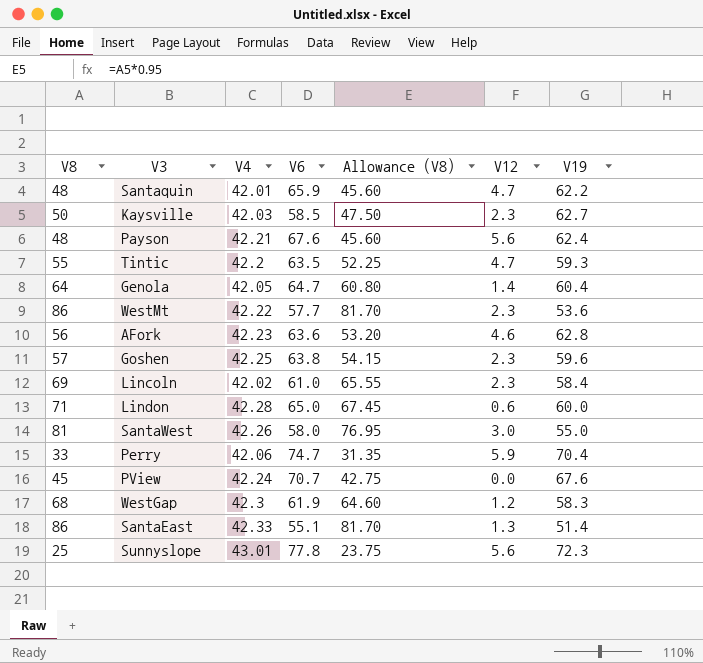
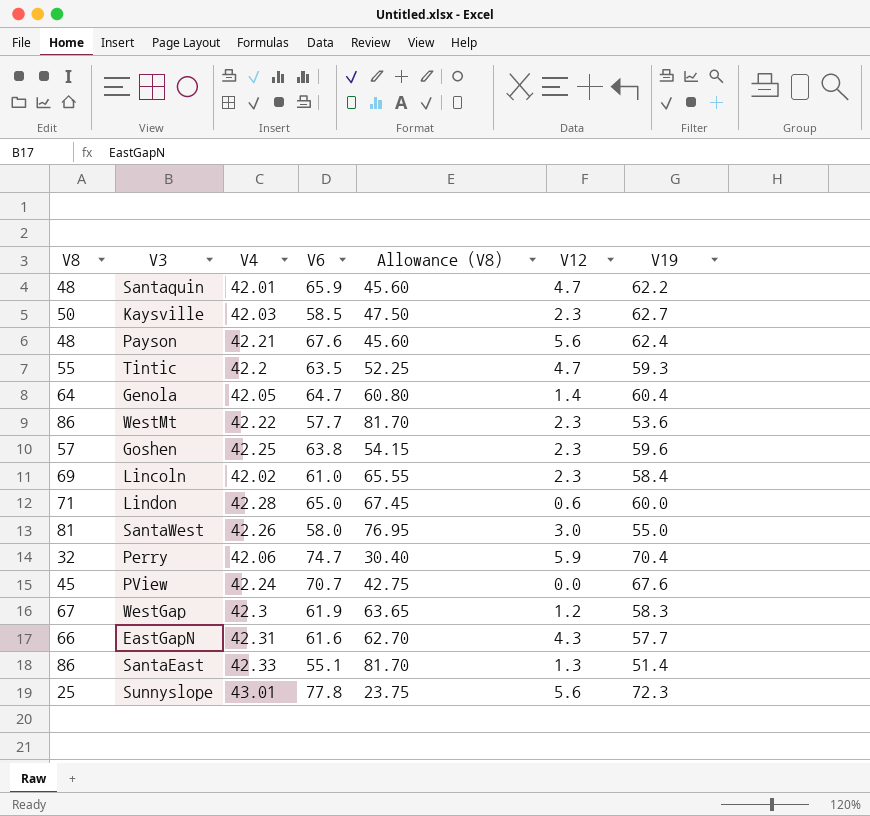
row AFork: 56 | 42.23 | 63.6 | 53.20 | 4.6 | 62.8 -> none
Perry | V8: 33 -> 32
Perry | Allowance (V8): 31.35 -> 30.40
WestGap | V8: 68 -> 67
WestGap | Allowance (V8): 64.60 -> 63.65
row EastGapN: none -> 66 | 42.31 | 61.6 | 62.70 | 4.3 | 57.7

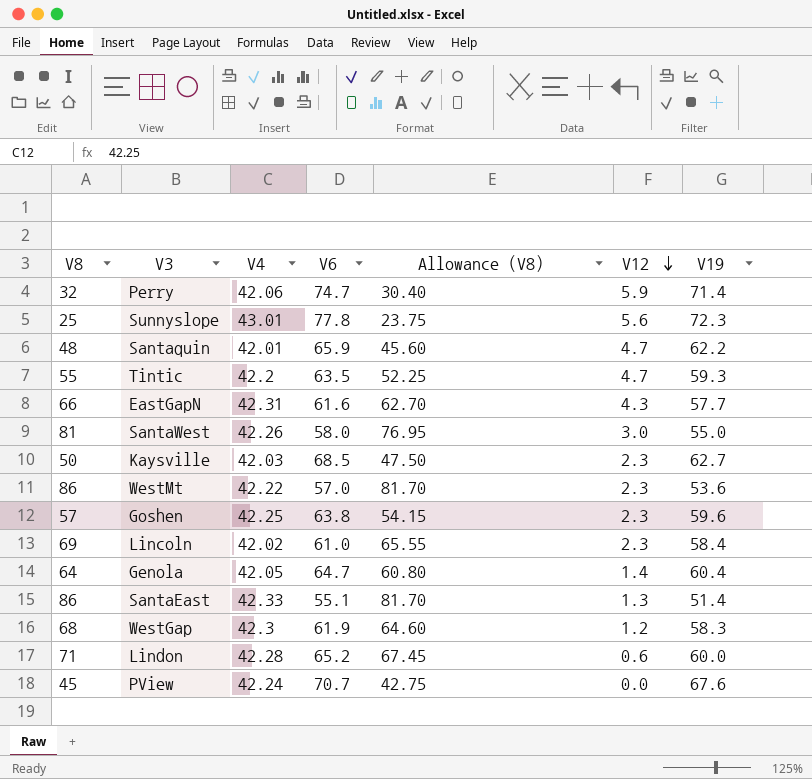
row order: none -> V12 descending
row Payson: 48 | 42.21 | 67.6 | 45.60 | 5.6 | 62.4 -> none
Perry | V19: 70.4 -> 71.4
Kaysville | V6: 58.5 -> 68.5
WestMt | V6: 57.7 -> 57.0
WestGap | V8: 67 -> 68
WestGap | Allowance (V8): 63.65 -> 64.60
Lindon | V6: 65.0 -> 65.2

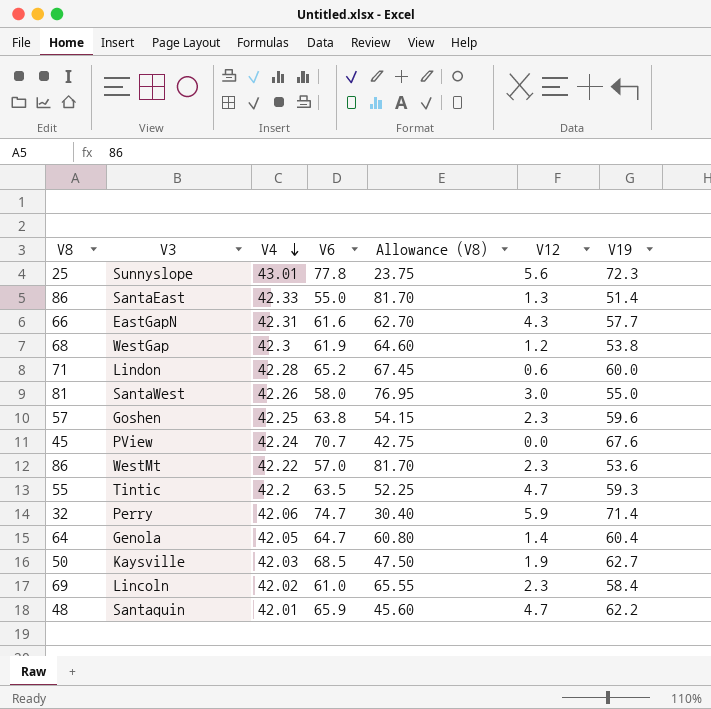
row order: V12 descending -> V4 descending
SantaEast | V6: 55.1 -> 55.0
WestGap | V19: 58.3 -> 53.8
Kaysville | V12: 2.3 -> 1.9

